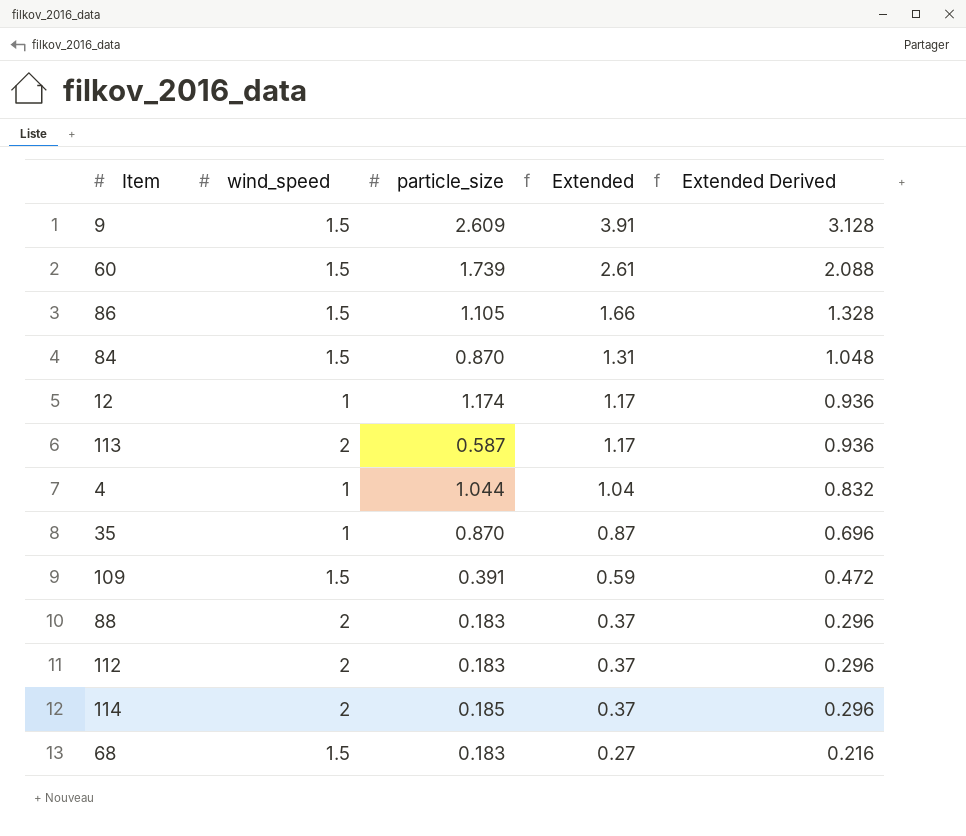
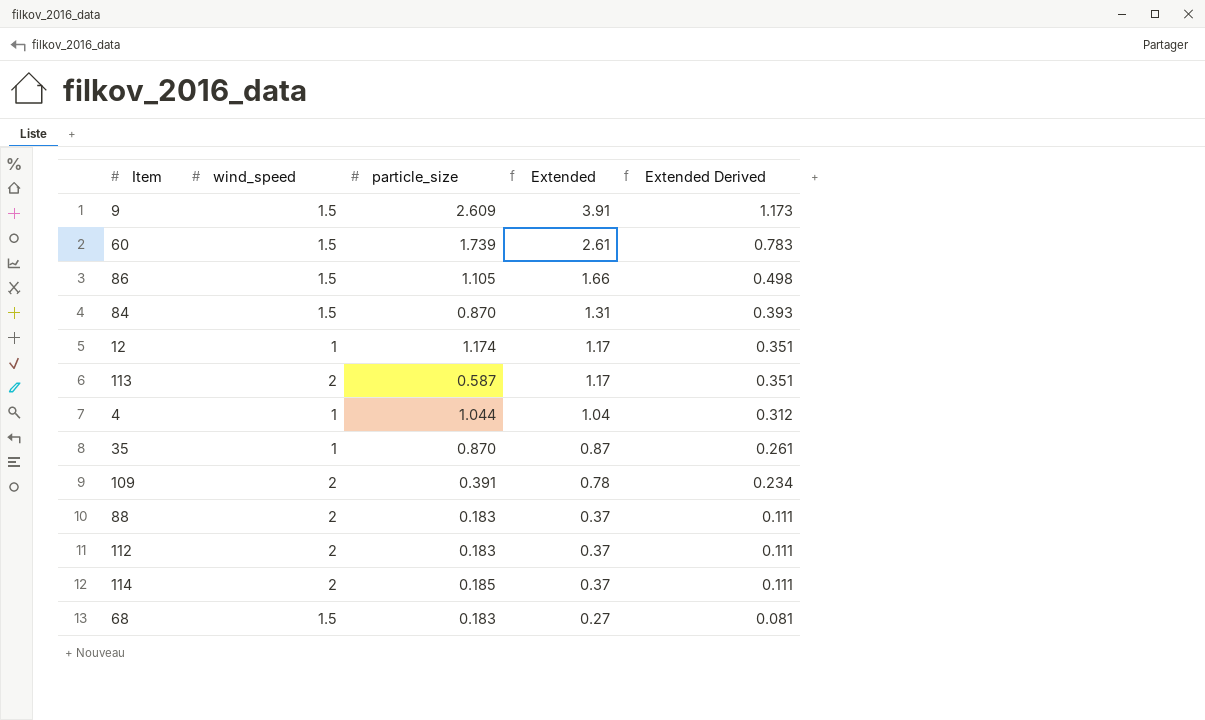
column Extended Derived | formula: [Extended] * 0.8 -> [Extended] * 0.3
109 | wind_speed: 1.5 -> 2
109 | Extended: 0.59 -> 0.78

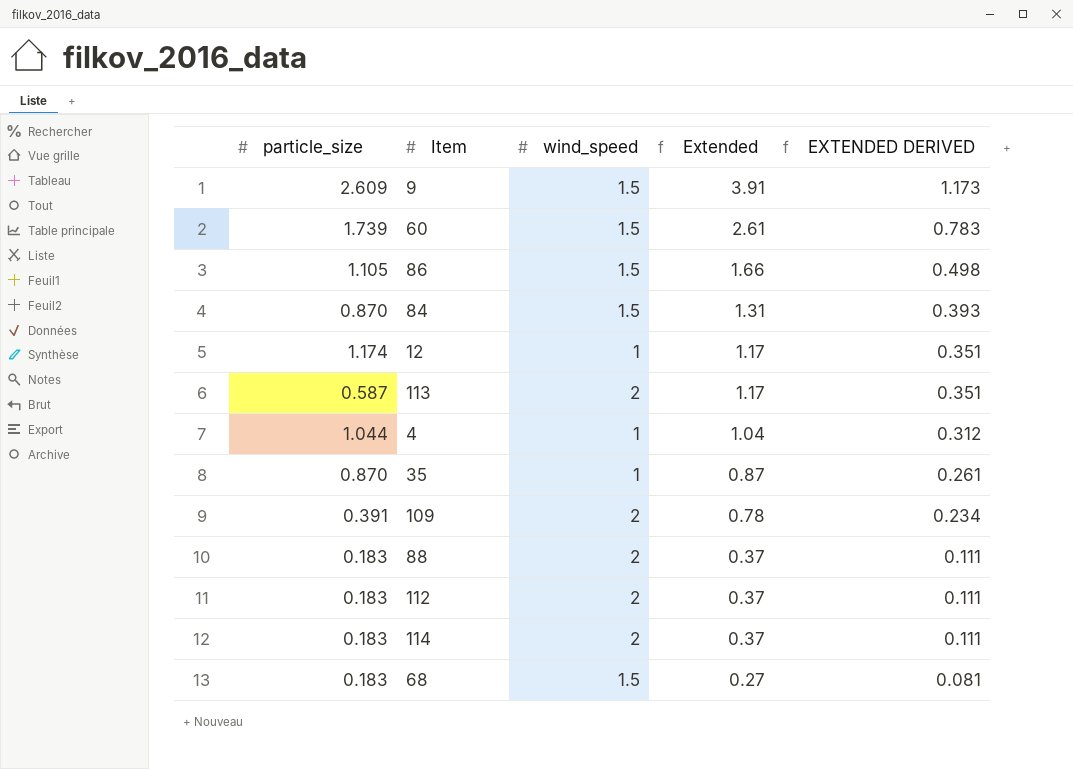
column particle_size | position: 3 -> 1
column name: Extended Derived -> EXTENDED DERIVED
114 | particle_size: 0.185 -> 0.183

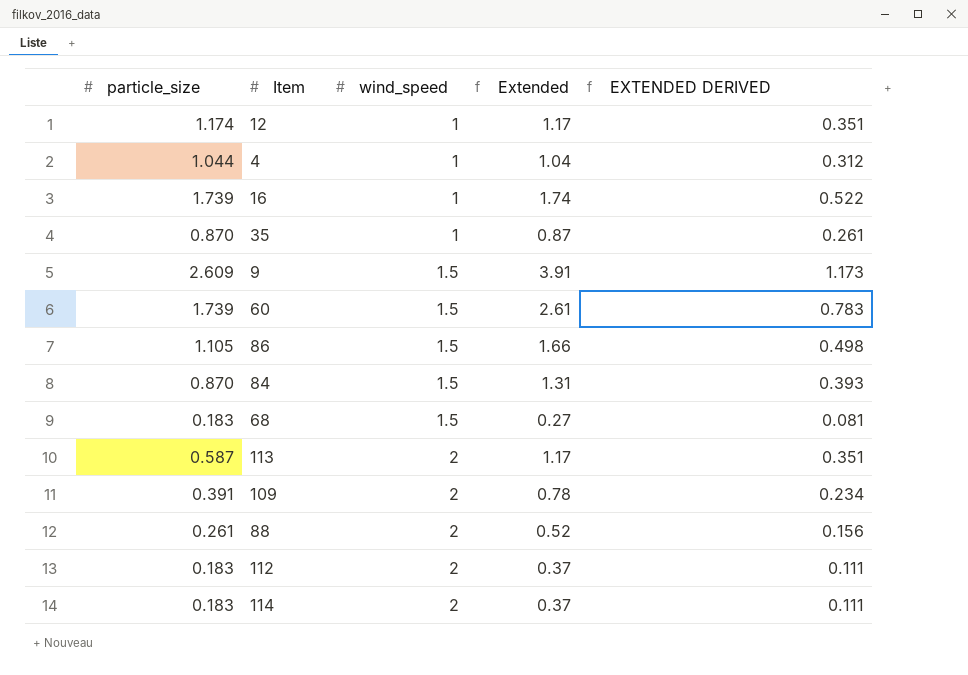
row order: Extended descending -> wind_speed ascending
row 16: none -> 1.739 | 1 | 1.74 | 0.522
88 | particle_size: 0.183 -> 0.261
88 | Extended: 0.37 -> 0.52
88 | EXTENDED DERIVED: 0.111 -> 0.156

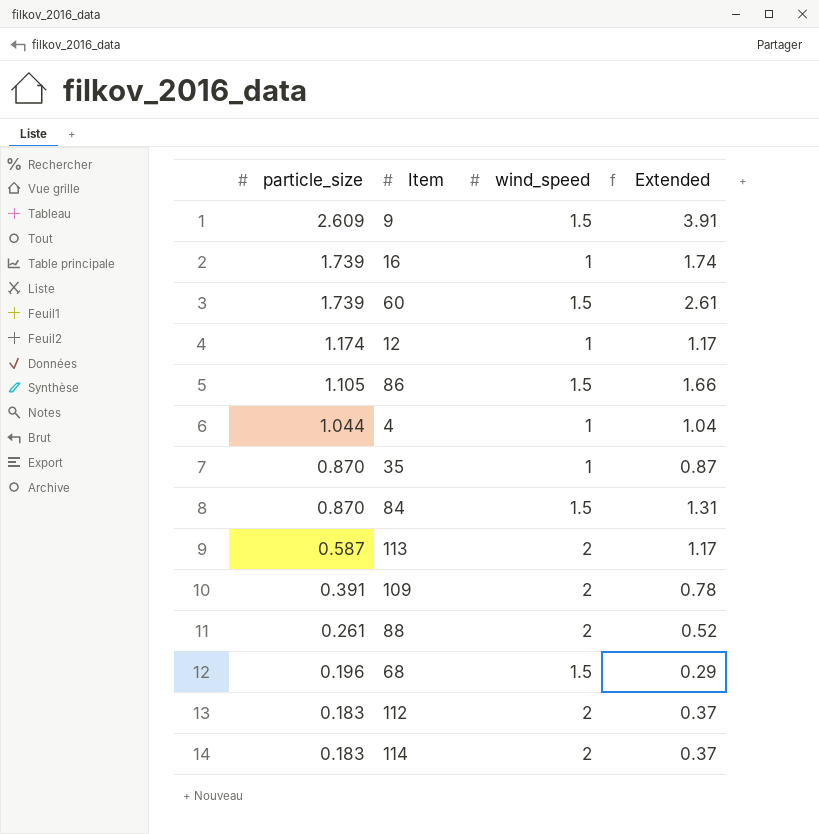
row order: wind_speed ascending -> particle_size descending
column EXTENDED DERIVED | formula: [Extended] * 0.3 -> none
68 | particle_size: 0.183 -> 0.196
68 | Extended: 0.27 -> 0.29

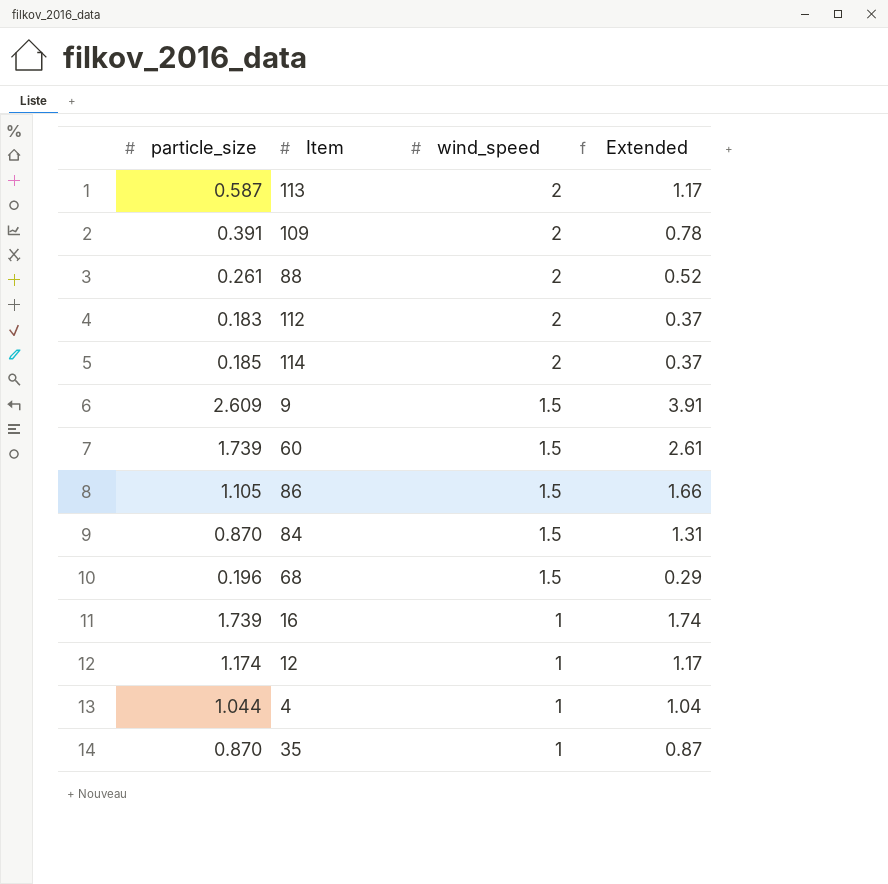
row order: particle_size descending -> wind_speed descending
114 | particle_size: 0.183 -> 0.185

